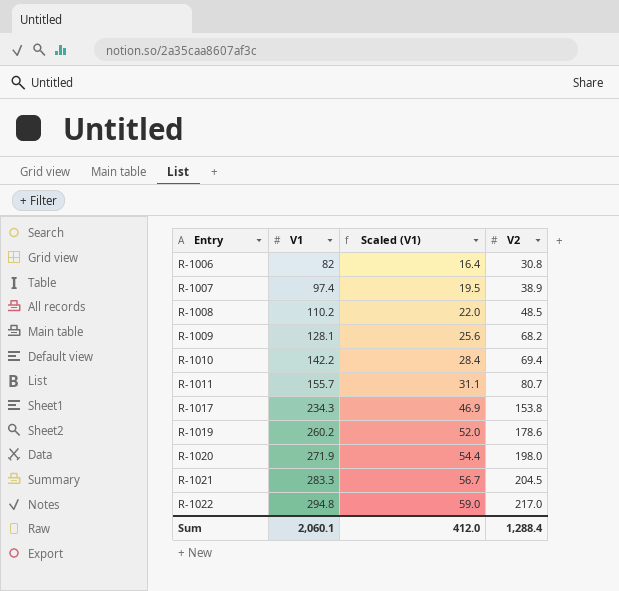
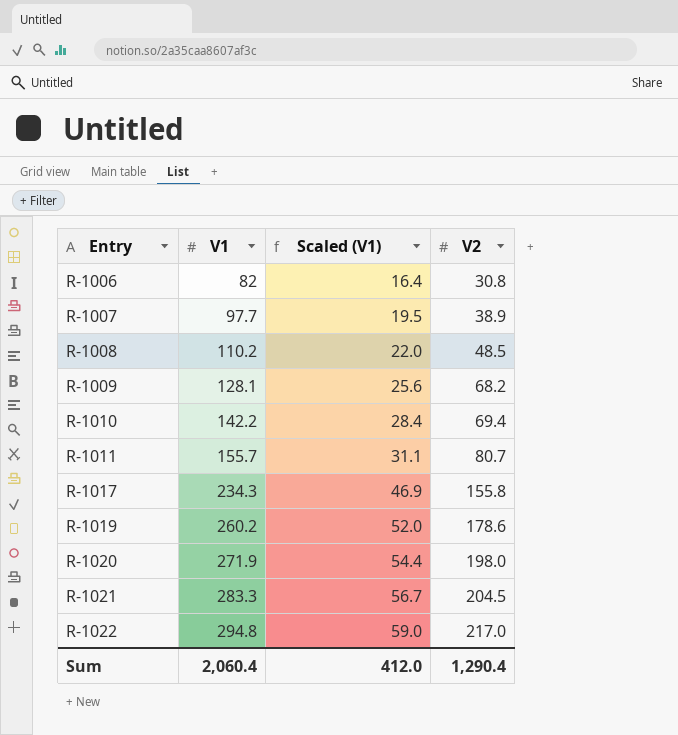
R-1007 | V1: 97.4 -> 97.7
R-1017 | V2: 153.8 -> 155.8
Sum | V1: 2,060.1 -> 2,060.4
Sum | V2: 1,288.4 -> 1,290.4

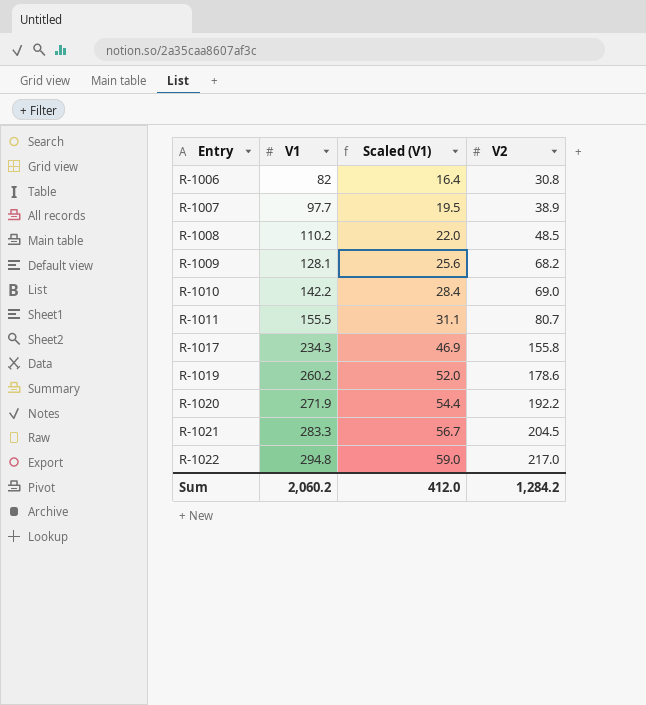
R-1010 | V2: 69.4 -> 69.0
R-1011 | V1: 155.7 -> 155.5
R-1020 | V2: 198.0 -> 192.2
Sum | V1: 2,060.4 -> 2,060.2
Sum | V2: 1,290.4 -> 1,284.2

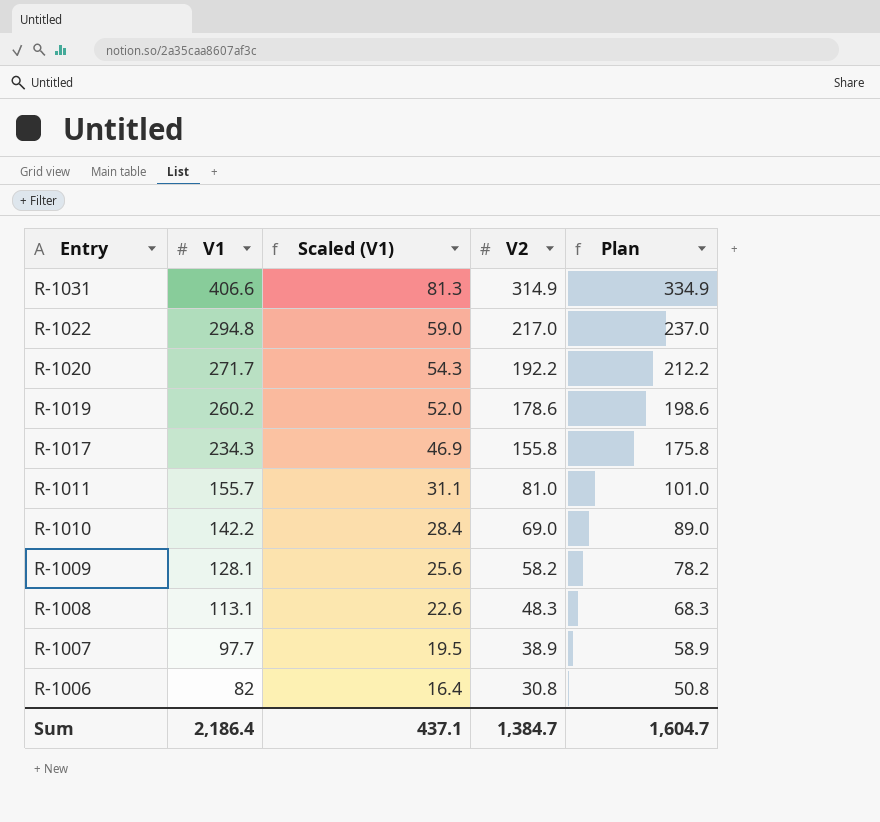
row order: Entry ascending -> Entry descending
column Plan | formula: none -> [V2] + 20
row R-1021: 283.3 | 56.7 | 204.5 -> none
row R-1031: none -> 406.6 | 81.3 | 314.9 | 334.9
R-1020 | V1: 271.9 -> 271.7
R-1020 | Scaled (V1): 54.4 -> 54.3
R-1011 | V1: 155.5 -> 155.7
R-1011 | V2: 80.7 -> 81.0
R-1009 | V2: 68.2 -> 58.2
R-1008 | V1: 110.2 -> 113.1
R-1008 | Scaled (V1): 22.0 -> 22.6
R-1008 | V2: 48.5 -> 48.3
Sum | V1: 2,060.2 -> 2,186.4
Sum | Scaled (V1): 412.0 -> 437.1
Sum | V2: 1,284.2 -> 1,384.7

